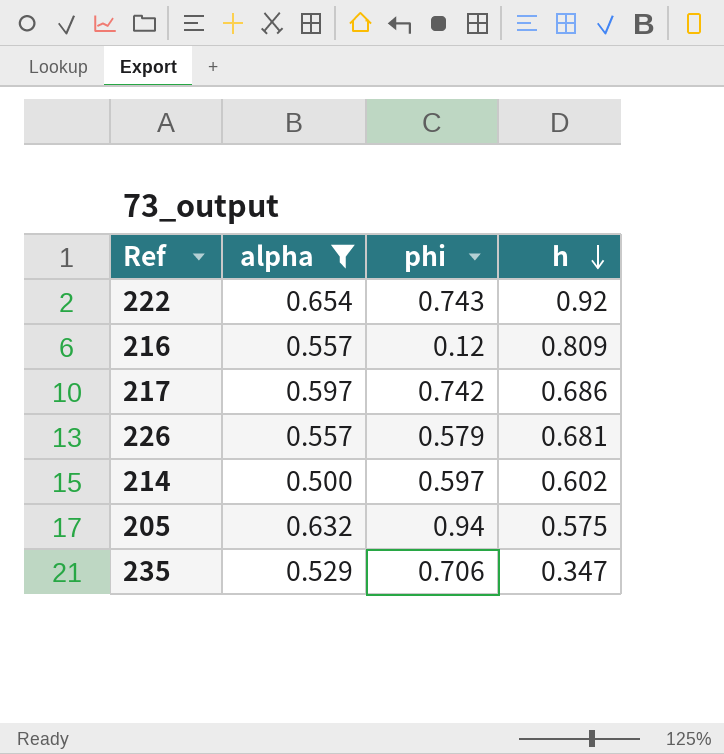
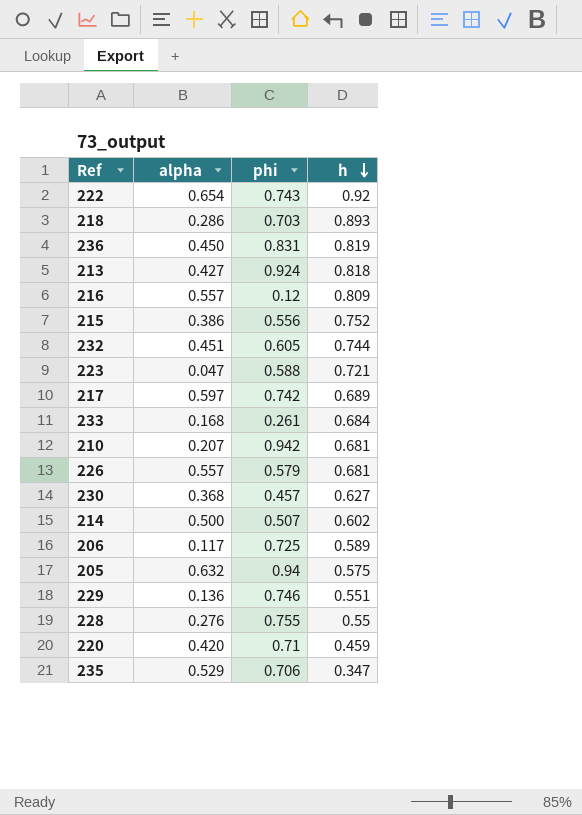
filter: alpha >= 0.500 -> none
217 | h: 0.686 -> 0.689
214 | phi: 0.597 -> 0.507

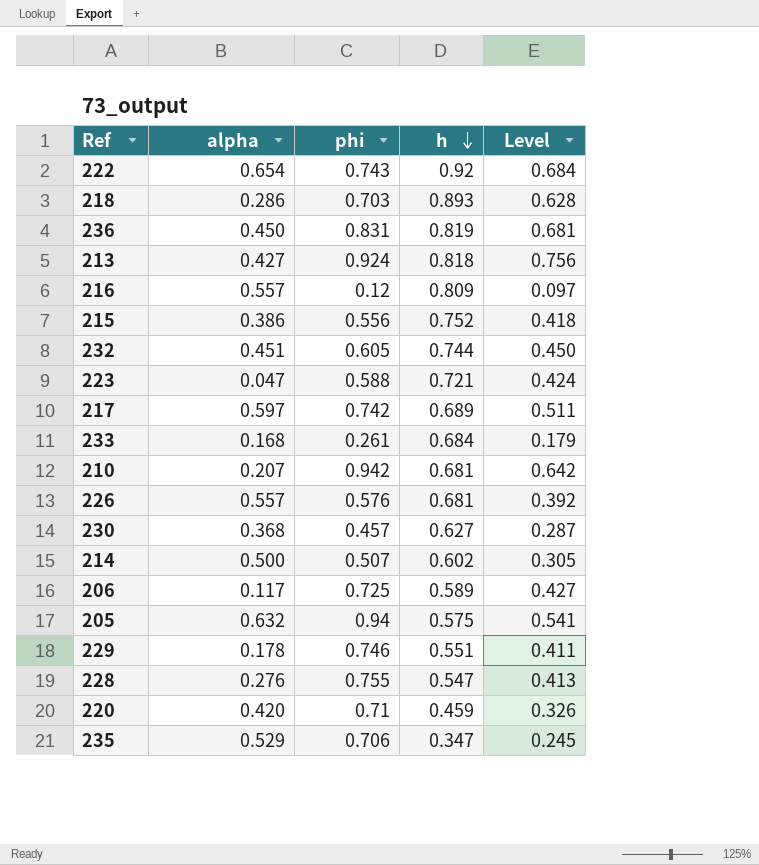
column Level | formula: none -> [phi] * [h]
226 | phi: 0.579 -> 0.576
229 | alpha: 0.136 -> 0.178
228 | h: 0.55 -> 0.547

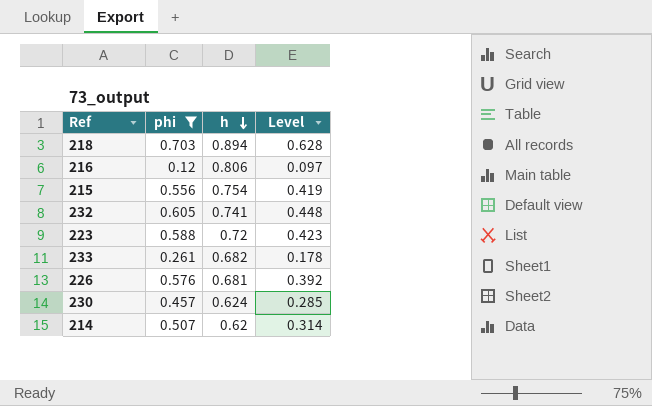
filter: none -> phi <= 0.703
column alpha | position: 2 -> none
218 | h: 0.893 -> 0.894
216 | h: 0.809 -> 0.806
215 | h: 0.752 -> 0.754
215 | Level: 0.418 -> 0.419
232 | h: 0.744 -> 0.741
232 | Level: 0.450 -> 0.448
223 | h: 0.721 -> 0.72
223 | Level: 0.424 -> 0.423
233 | h: 0.684 -> 0.682
233 | Level: 0.179 -> 0.178
230 | h: 0.627 -> 0.624
230 | Level: 0.287 -> 0.285
214 | h: 0.602 -> 0.62
214 | Level: 0.305 -> 0.314

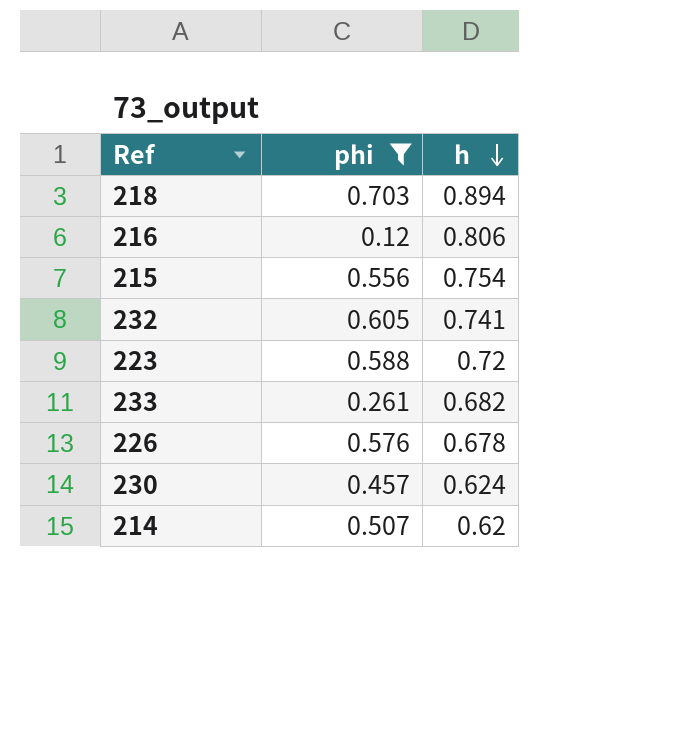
column Level | formula: [phi] * [h] -> none
226 | h: 0.681 -> 0.678

